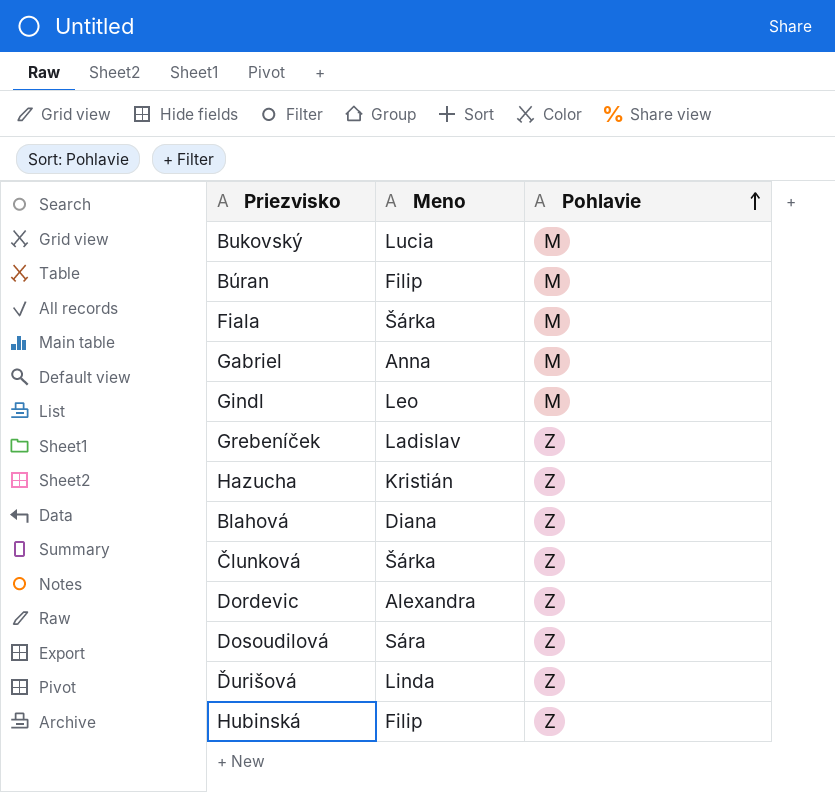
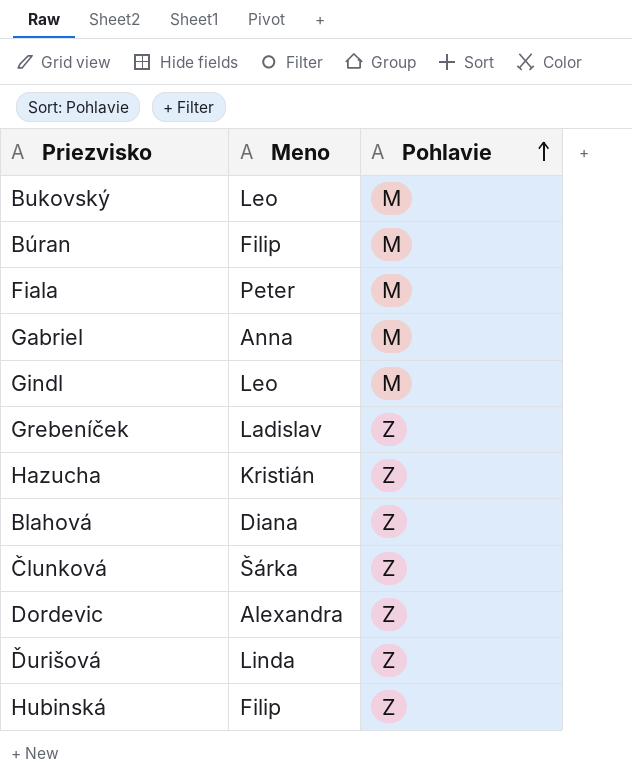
row Dosoudilová: Sára | Z -> none
Bukovský | Meno: Lucia -> Leo
Fiala | Meno: Šárka -> Peter

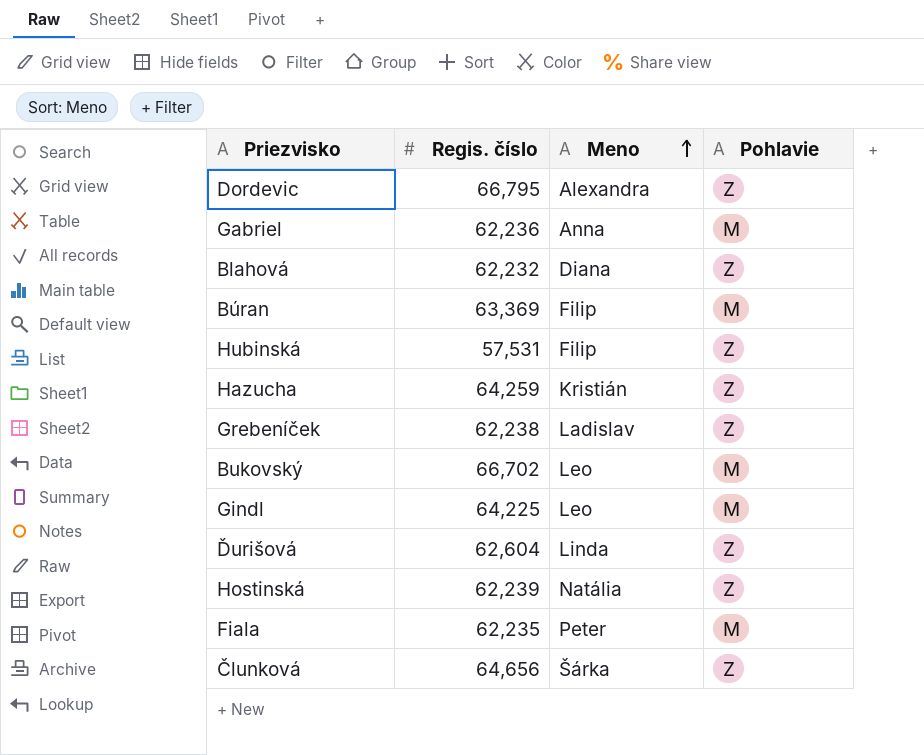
row order: Pohlavie ascending -> Meno ascending
column Regis. číslo | position: none -> 2
row Hostinská: none -> 62,239 | Natália | Z

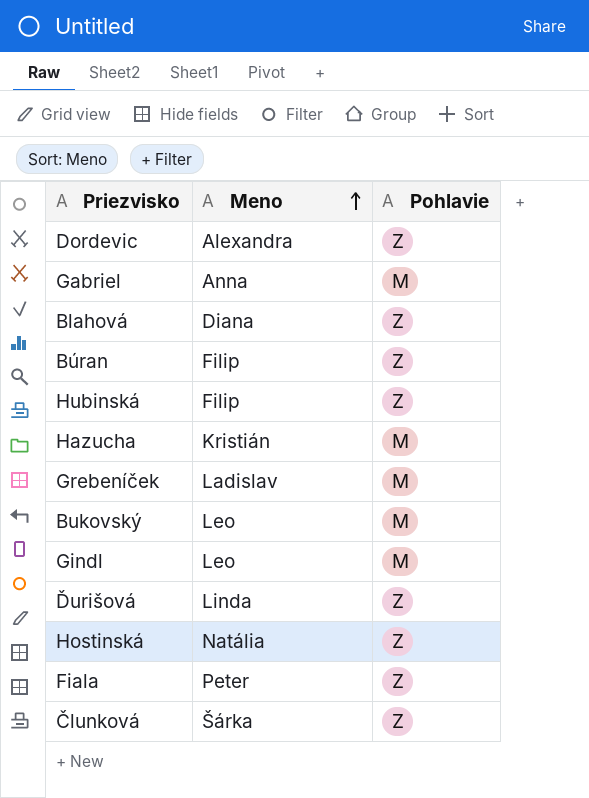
column Regis. číslo | position: 2 -> none
Búran | Pohlavie: M -> Z
Hazucha | Pohlavie: Z -> M
Grebeníček | Pohlavie: Z -> M
Fiala | Pohlavie: M -> Z

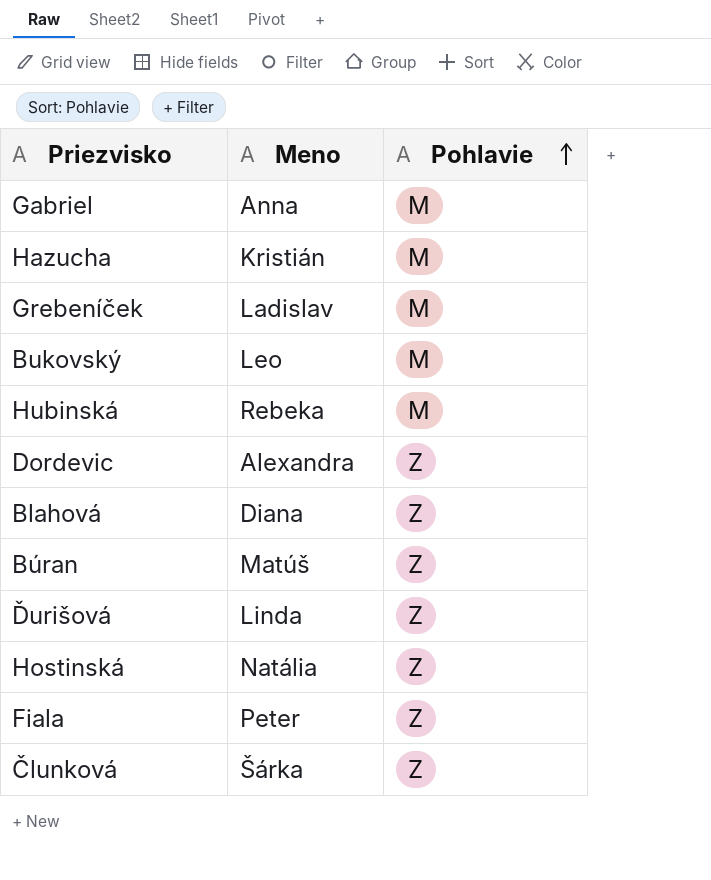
row order: Meno ascending -> Pohlavie ascending
row Gindl: Leo | M -> none
Hubinská | Meno: Filip -> Rebeka
Hubinská | Pohlavie: Z -> M
Búran | Meno: Filip -> Matúš

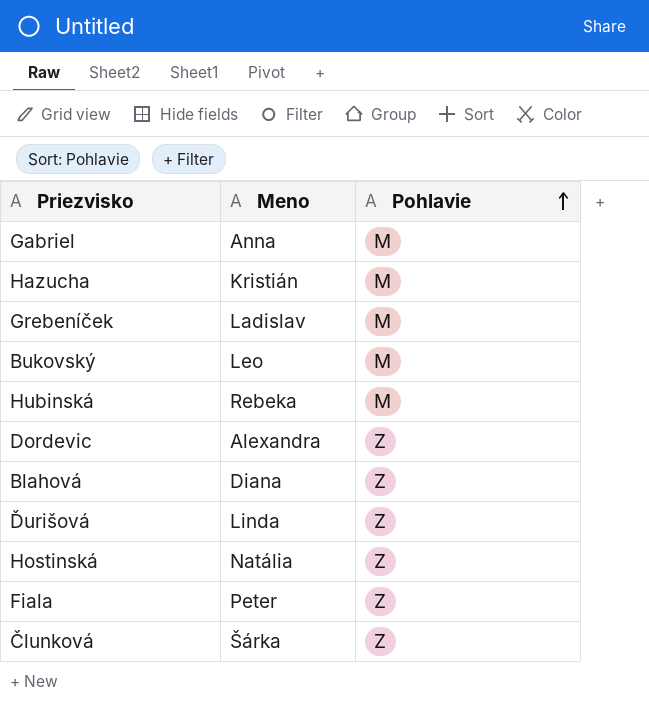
row Búran: Matúš | Z -> none

